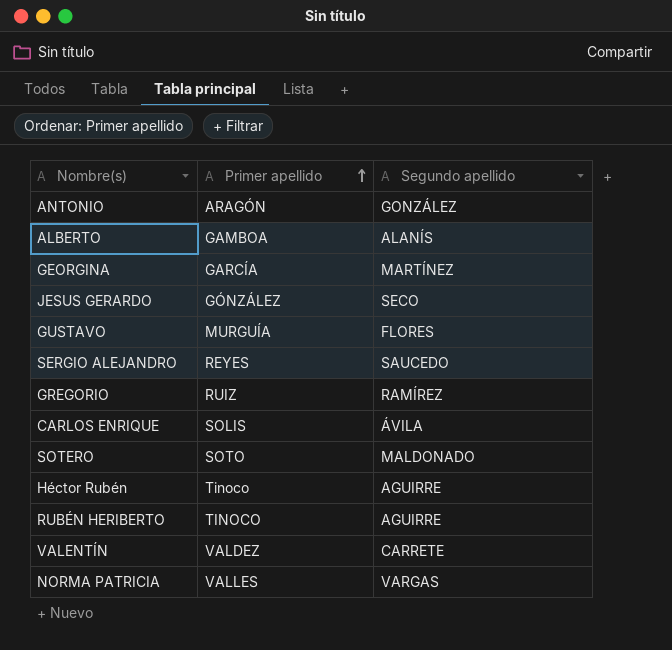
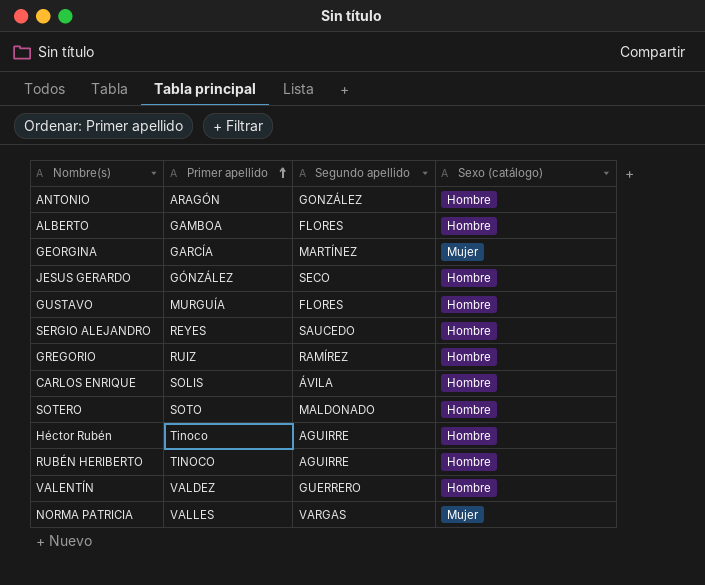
column Sexo (catálogo) | position: none -> 4
ALBERTO | Segundo apellido: ALANÍS -> FLORES
VALENTÍN | Segundo apellido: CARRETE -> GUERRERO

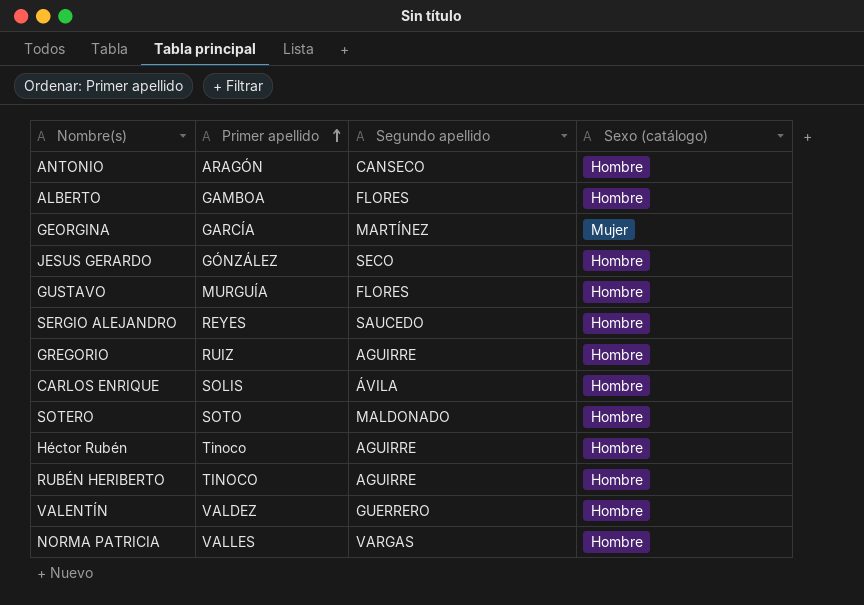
ANTONIO | Segundo apellido: GONZÁLEZ -> CANSECO
GREGORIO | Segundo apellido: RAMÍREZ -> AGUIRRE
NORMA PATRICIA | Sexo (catálogo): Mujer -> Hombre

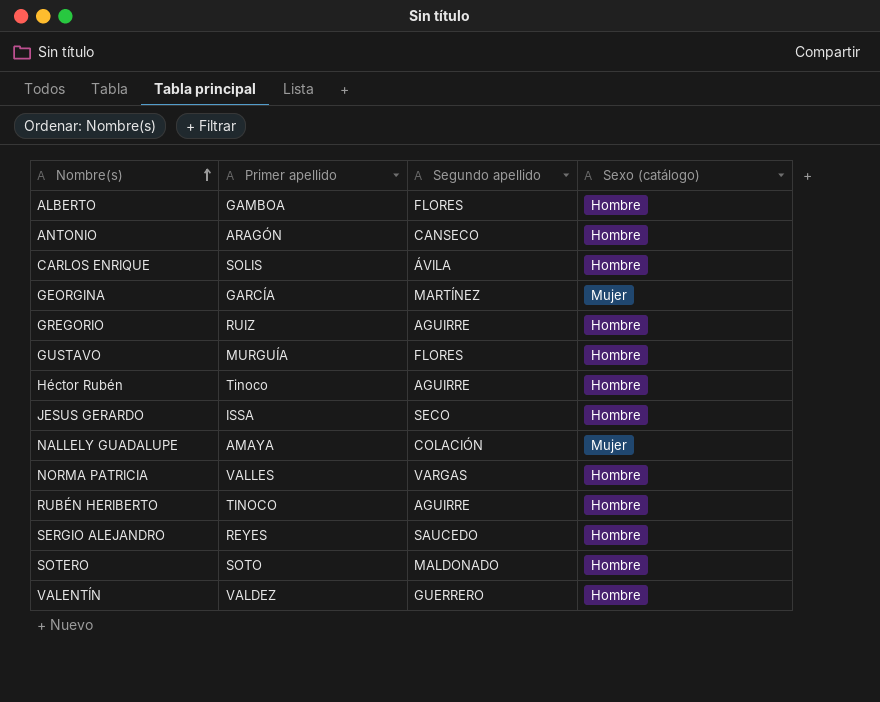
row order: Primer apellido ascending -> Nombre(s) ascending
JESUS GERARDO | Primer apellido: GÓNZÁLEZ -> ISSA
row NALLELY GUADALUPE: none -> AMAYA | COLACIÓN | Mujer

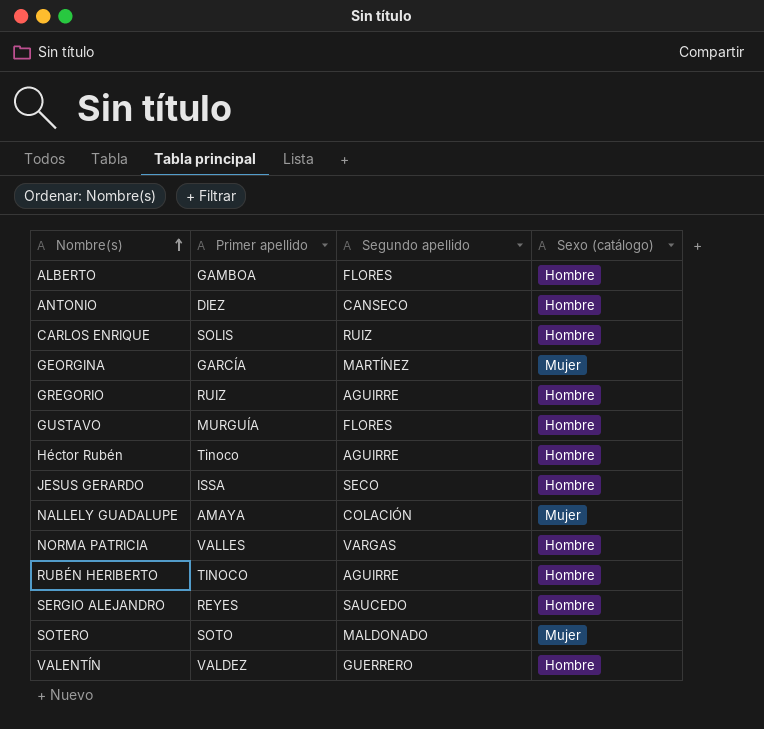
ANTONIO | Primer apellido: ARAGÓN -> DIEZ
CARLOS ENRIQUE | Segundo apellido: ÁVILA -> RUIZ
SOTERO | Sexo (catálogo): Hombre -> Mujer

